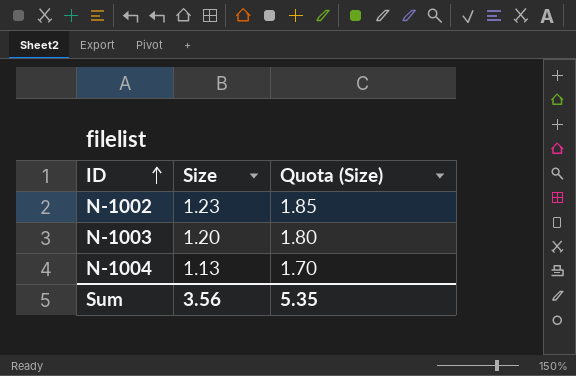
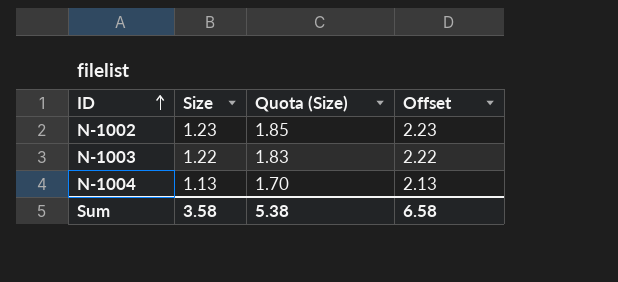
column Offset | formula: none -> [Size] + 1
N-1003 | Size: 1.20 -> 1.22
N-1003 | Quota (Size): 1.80 -> 1.83
Sum | Size: 3.56 -> 3.58
Sum | Quota (Size): 5.35 -> 5.38

